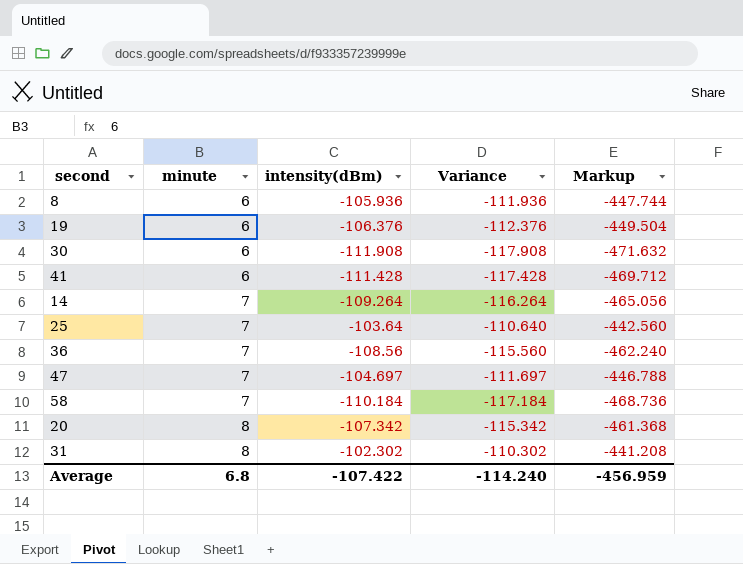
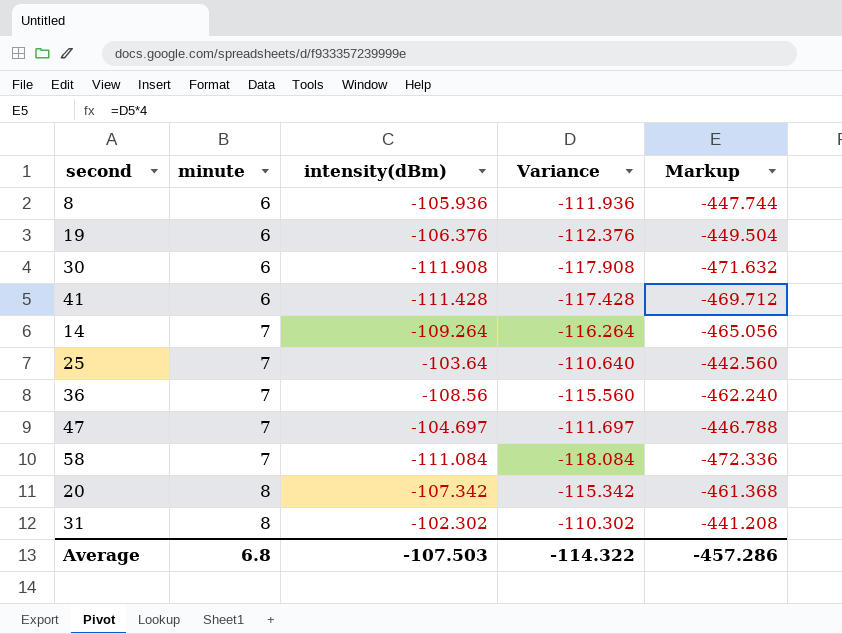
58 | intensity(dBm): -110.184 -> -111.084
58 | Variance: -117.184 -> -118.084
58 | Markup: -468.736 -> -472.336
Average | intensity(dBm): -107.422 -> -107.503
Average | Variance: -114.240 -> -114.322
Average | Markup: -456.959 -> -457.286

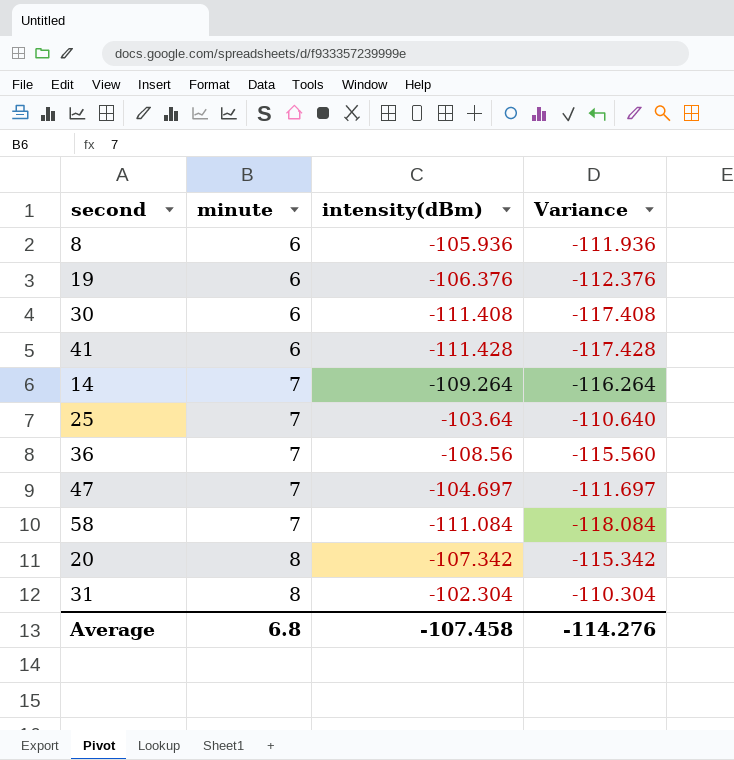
column Markup | formula: [Variance] * 4 -> none
30 | intensity(dBm): -111.908 -> -111.408
30 | Variance: -117.908 -> -117.408
31 | intensity(dBm): -102.302 -> -102.304
31 | Variance: -110.302 -> -110.304
Average | intensity(dBm): -107.503 -> -107.458
Average | Variance: -114.322 -> -114.276

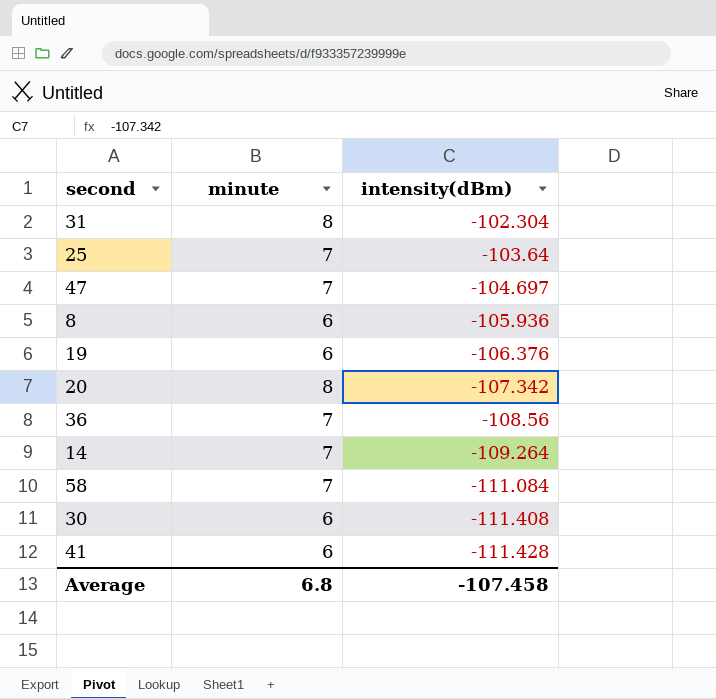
row order: minute ascending -> intensity(dBm) descending
column Variance | formula: [intensity(dBm)] - [minute] -> none

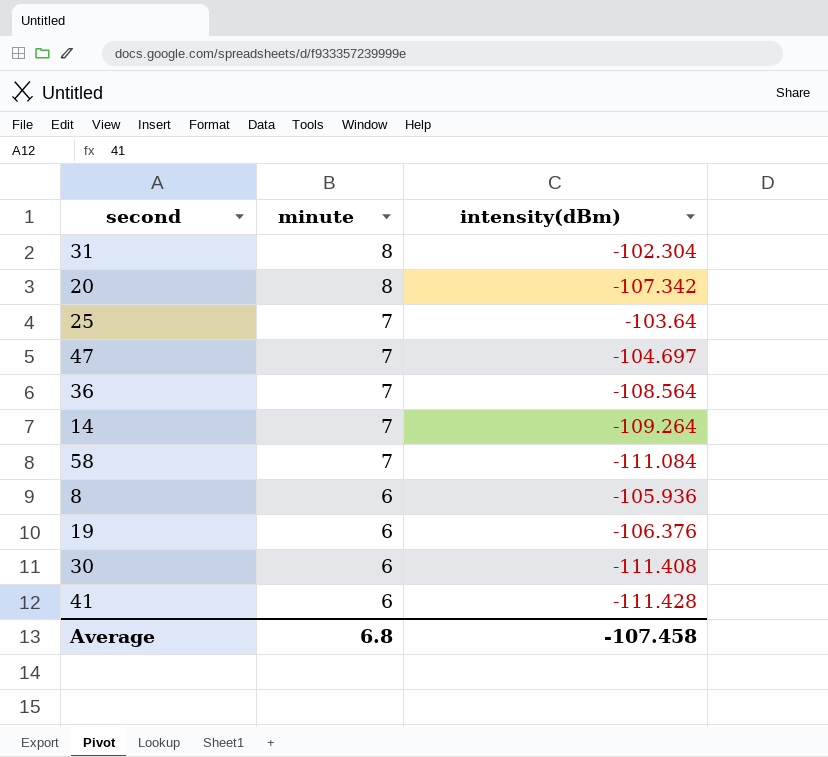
row order: intensity(dBm) descending -> minute descending
36 | intensity(dBm): -108.56 -> -108.564

